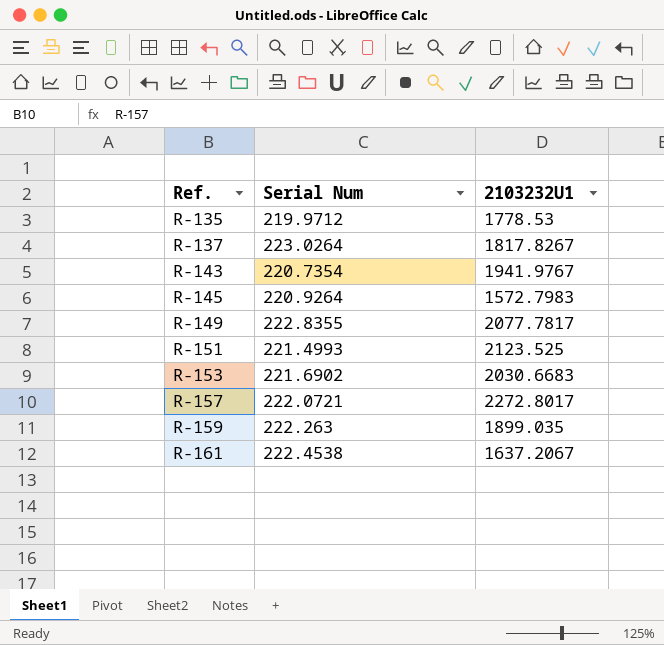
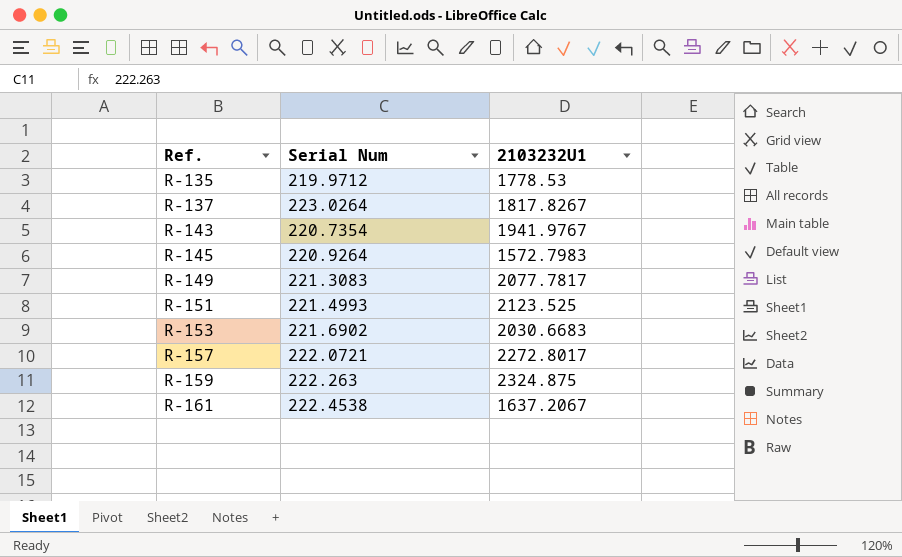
R-149 | Serial Num: 222.8355 -> 221.3083
R-159 | 2103232U1: 1899.035 -> 2324.875

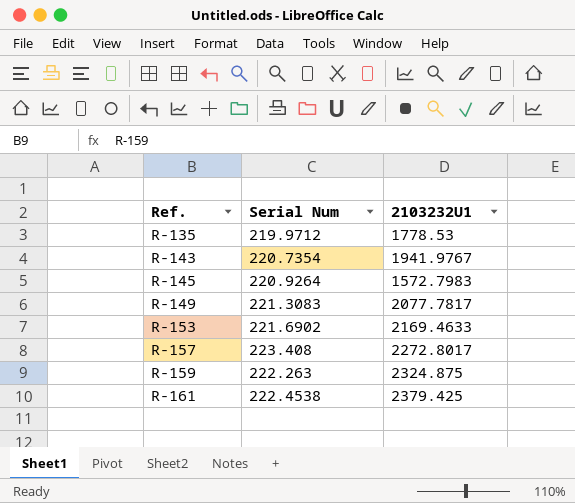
row R-137: 223.0264 | 1817.8267 -> none
row R-151: 221.4993 | 2123.525 -> none
R-153 | 2103232U1: 2030.6683 -> 2169.4633
R-157 | Serial Num: 222.0721 -> 223.408
R-161 | 2103232U1: 1637.2067 -> 2379.425

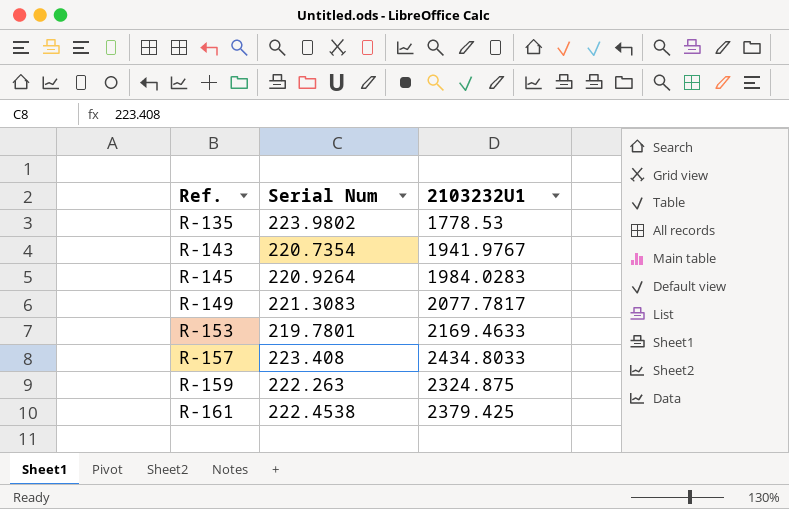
R-135 | Serial Num: 219.9712 -> 223.9802
R-145 | 2103232U1: 1572.7983 -> 1984.0283
R-153 | Serial Num: 221.6902 -> 219.7801
R-157 | 2103232U1: 2272.8017 -> 2434.8033

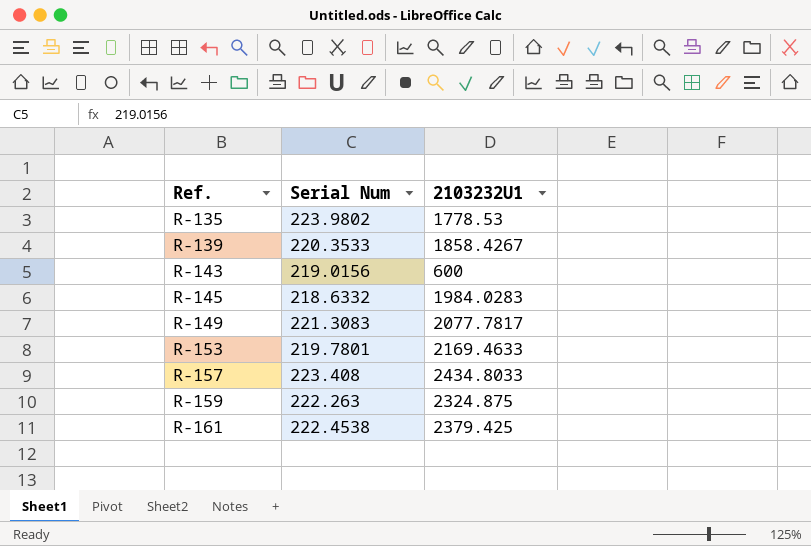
row R-139: none -> 220.3533 | 1858.4267
R-143 | Serial Num: 220.7354 -> 219.0156
R-143 | 2103232U1: 1941.9767 -> 600
R-145 | Serial Num: 220.9264 -> 218.6332

